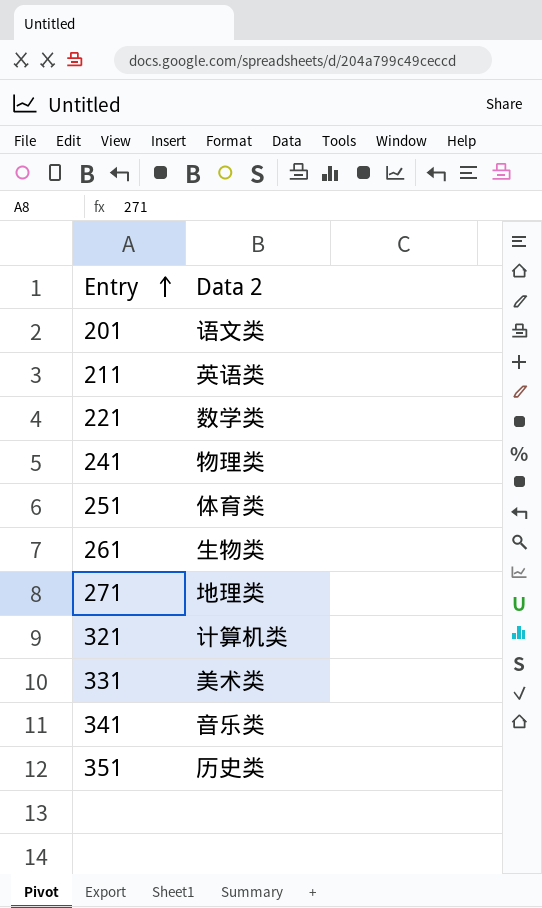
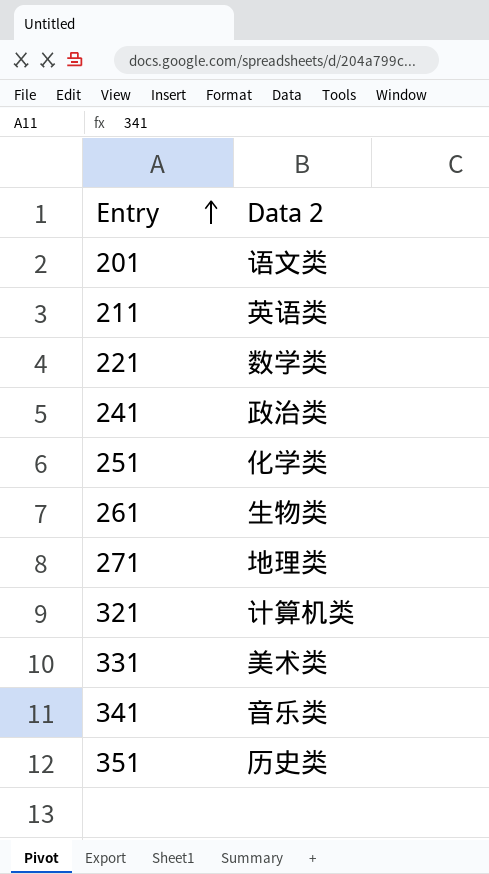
241 | Data 2: 物理类 -> 政治类
251 | Data 2: 体育类 -> 化学类

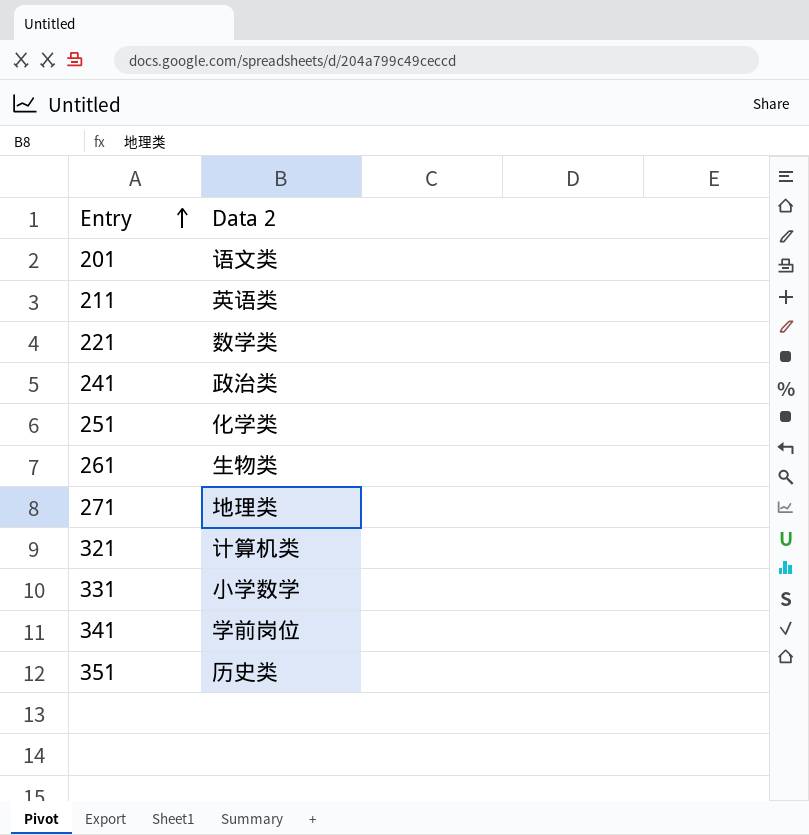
331 | Data 2: 美术类 -> 小学数学
341 | Data 2: 音乐类 -> 学前岗位

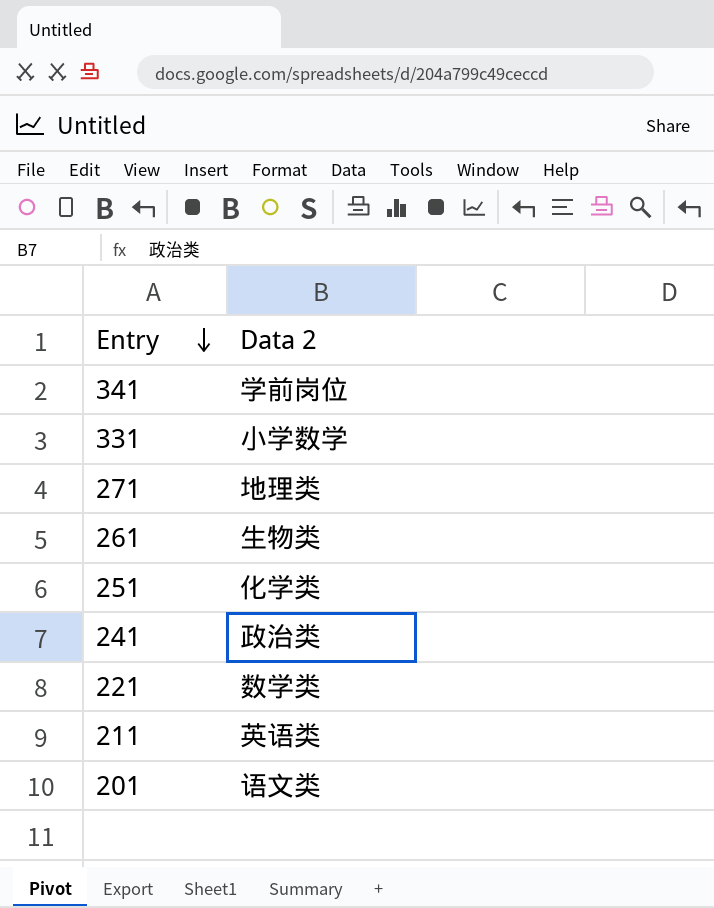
row order: Entry ascending -> Entry descending
row 321: 计算机类 -> none
row 351: 历史类 -> none

